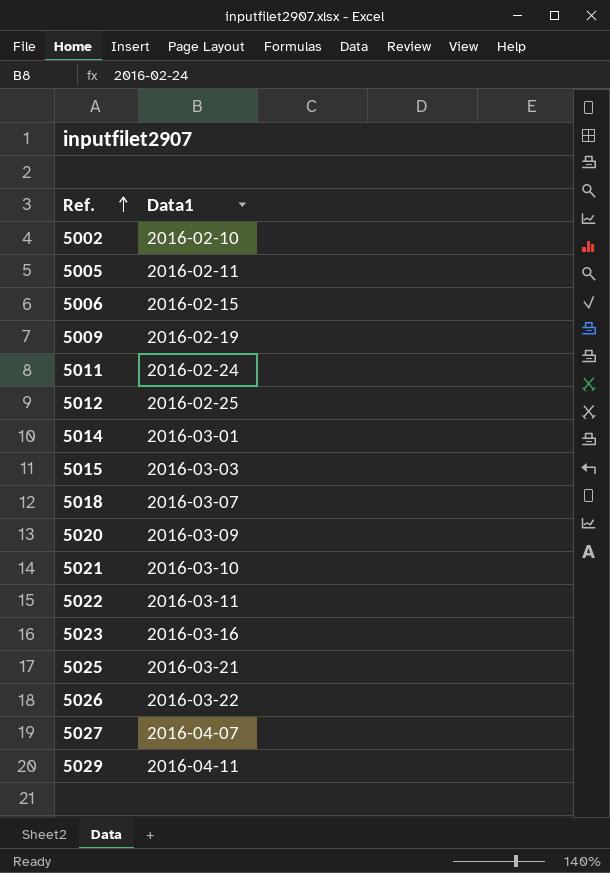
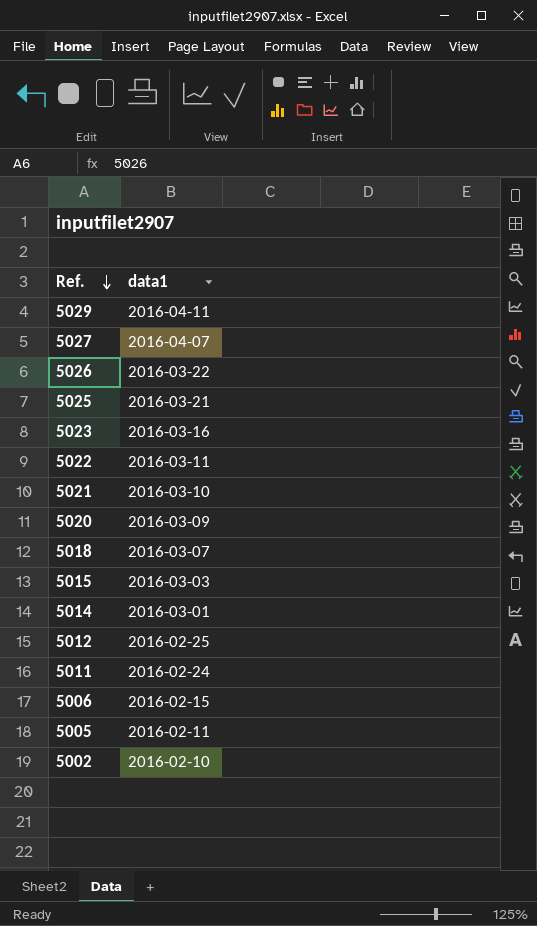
row order: Ref. ascending -> Ref. descending
column name: Data1 -> data1
row 5009: 2016-02-19 -> none

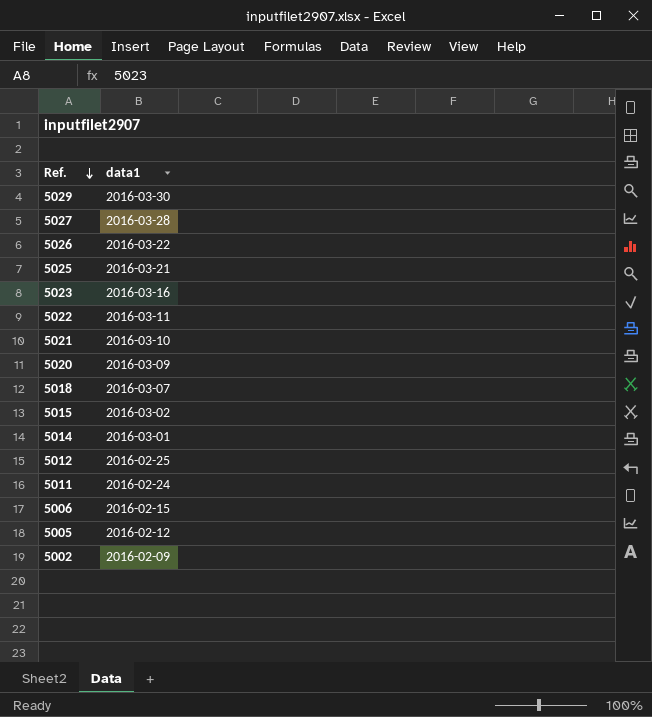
5029 | data1: 2016-04-11 -> 2016-03-30
5027 | data1: 2016-04-07 -> 2016-03-28
5015 | data1: 2016-03-03 -> 2016-03-02
5005 | data1: 2016-02-11 -> 2016-02-12
5002 | data1: 2016-02-10 -> 2016-02-09

